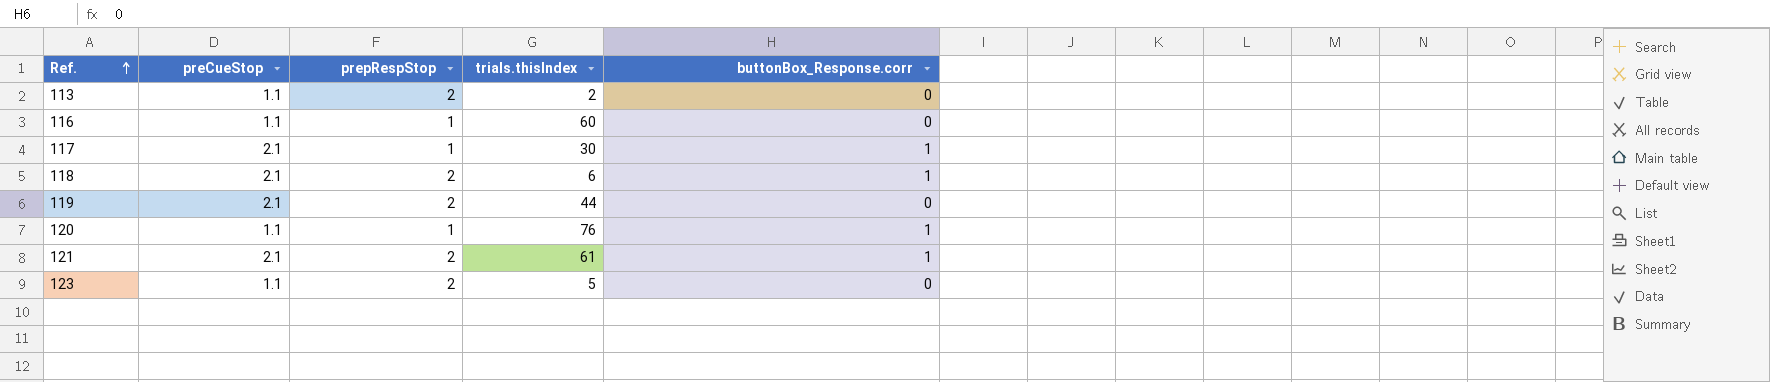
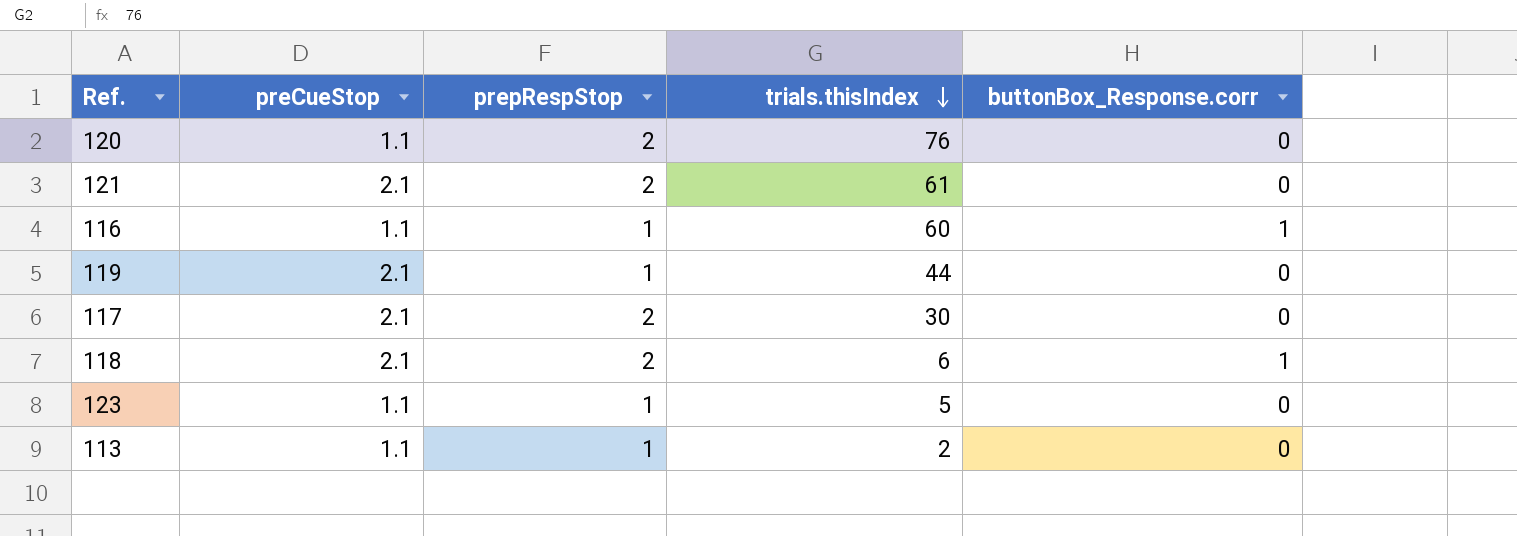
row order: Ref. ascending -> trials.thisIndex descending
120 | prepRespStop: 1 -> 2
120 | buttonBox_Response.corr: 1 -> 0
121 | buttonBox_Response.corr: 1 -> 0
116 | buttonBox_Response.corr: 0 -> 1
119 | prepRespStop: 2 -> 1
117 | prepRespStop: 1 -> 2
117 | buttonBox_Response.corr: 1 -> 0
123 | prepRespStop: 2 -> 1
113 | prepRespStop: 2 -> 1

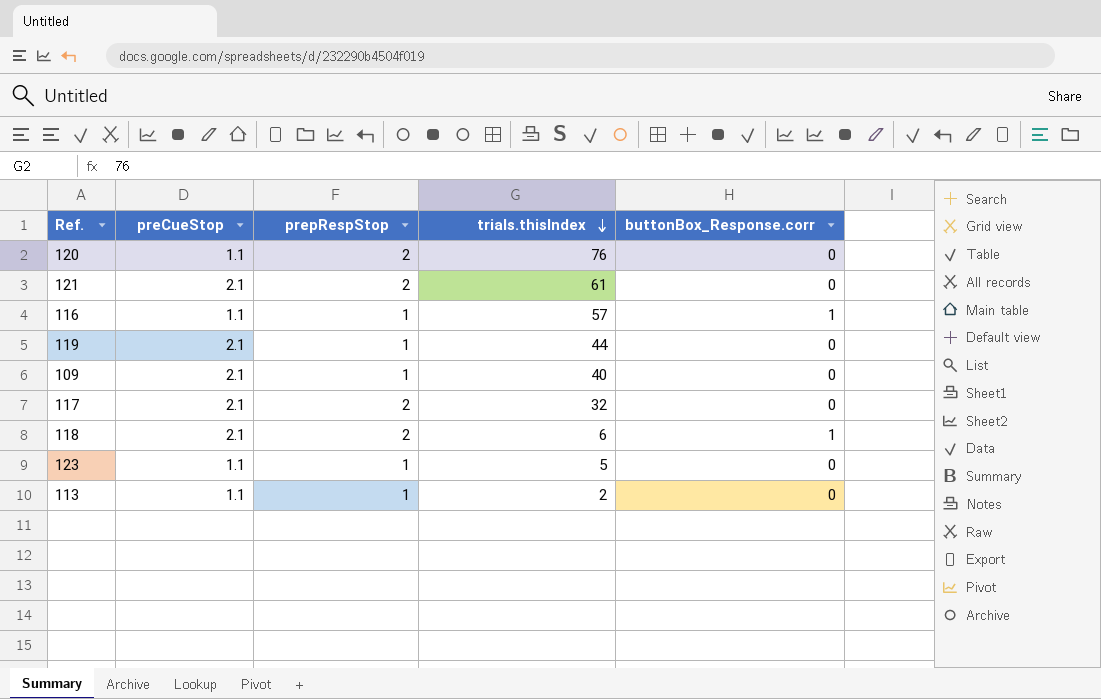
116 | trials.thisIndex: 60 -> 57
row 109: none -> 2.1 | 1 | 40 | 0
117 | trials.thisIndex: 30 -> 32

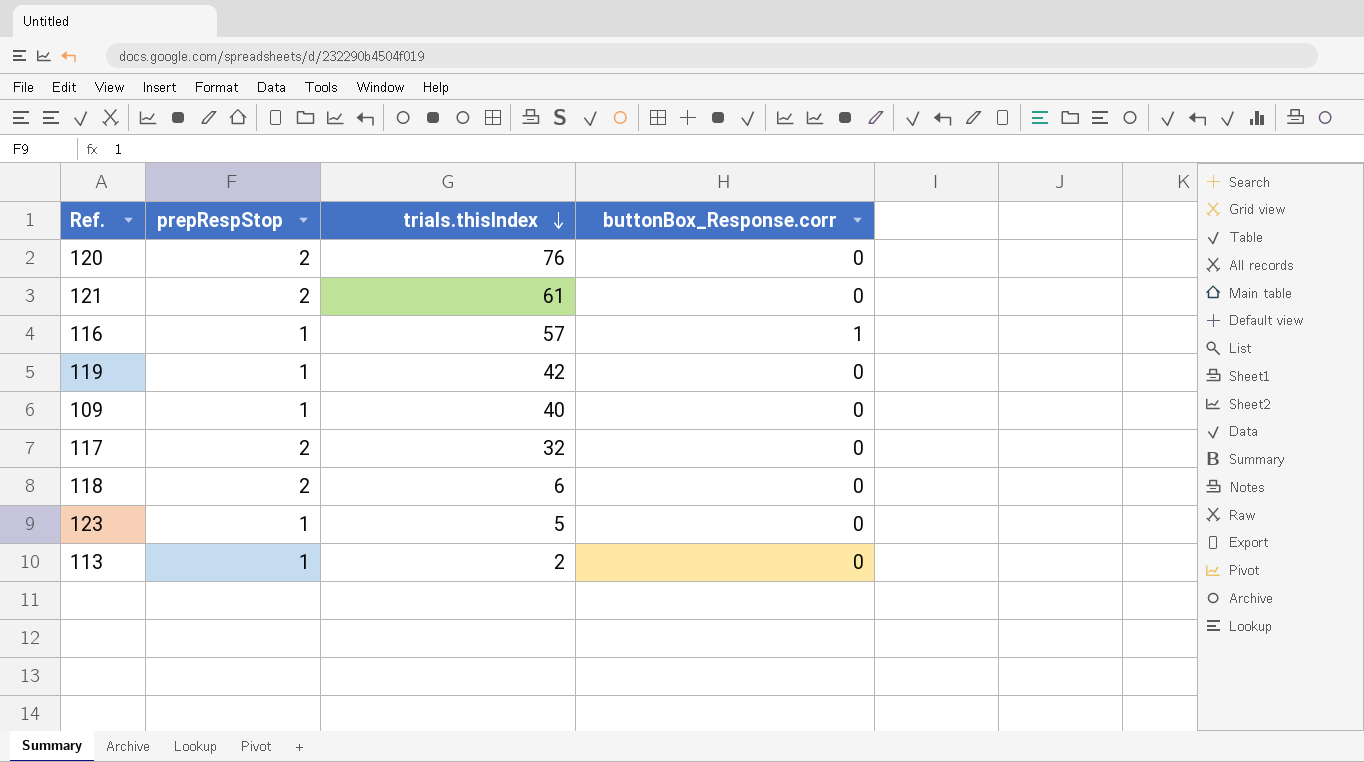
column preCueStop | position: 2 -> none
119 | trials.thisIndex: 44 -> 42
118 | buttonBox_Response.corr: 1 -> 0

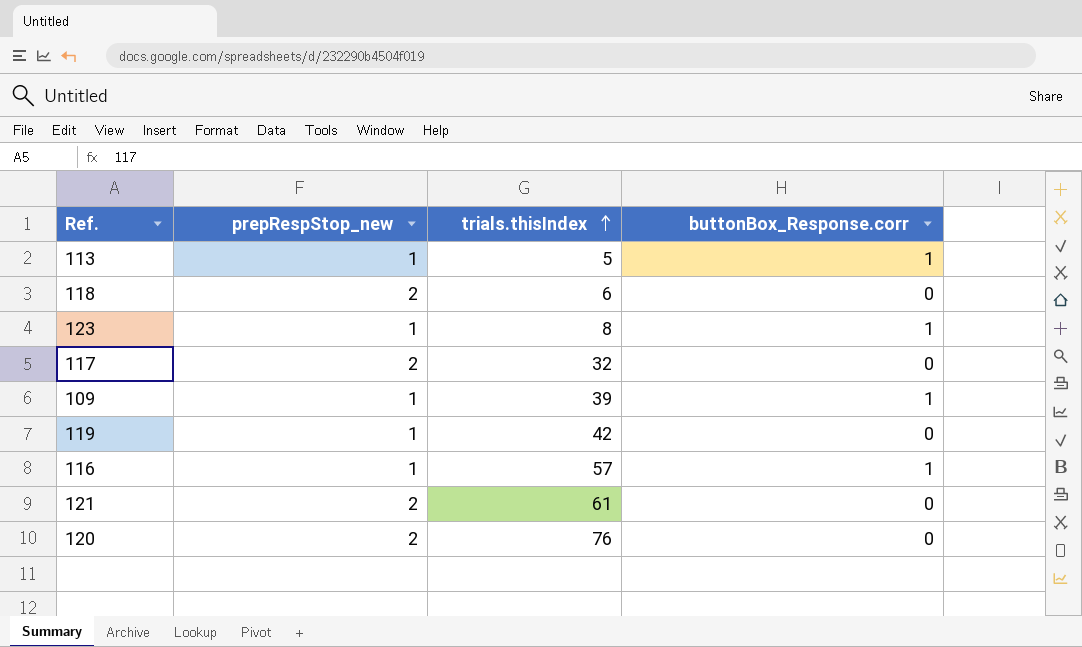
row order: trials.thisIndex descending -> trials.thisIndex ascending
column name: prepRespStop -> prepRespStop_new
113 | trials.thisIndex: 2 -> 5
113 | buttonBox_Response.corr: 0 -> 1
123 | trials.thisIndex: 5 -> 8
123 | buttonBox_Response.corr: 0 -> 1
109 | trials.thisIndex: 40 -> 39
109 | buttonBox_Response.corr: 0 -> 1

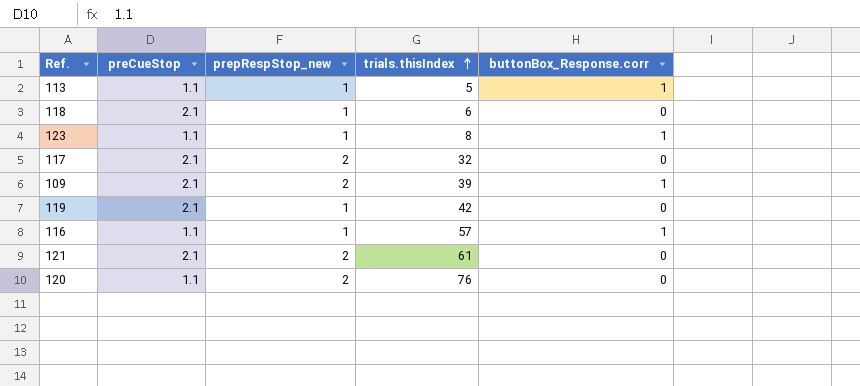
column preCueStop | position: none -> 2
118 | prepRespStop_new: 2 -> 1
109 | prepRespStop_new: 1 -> 2

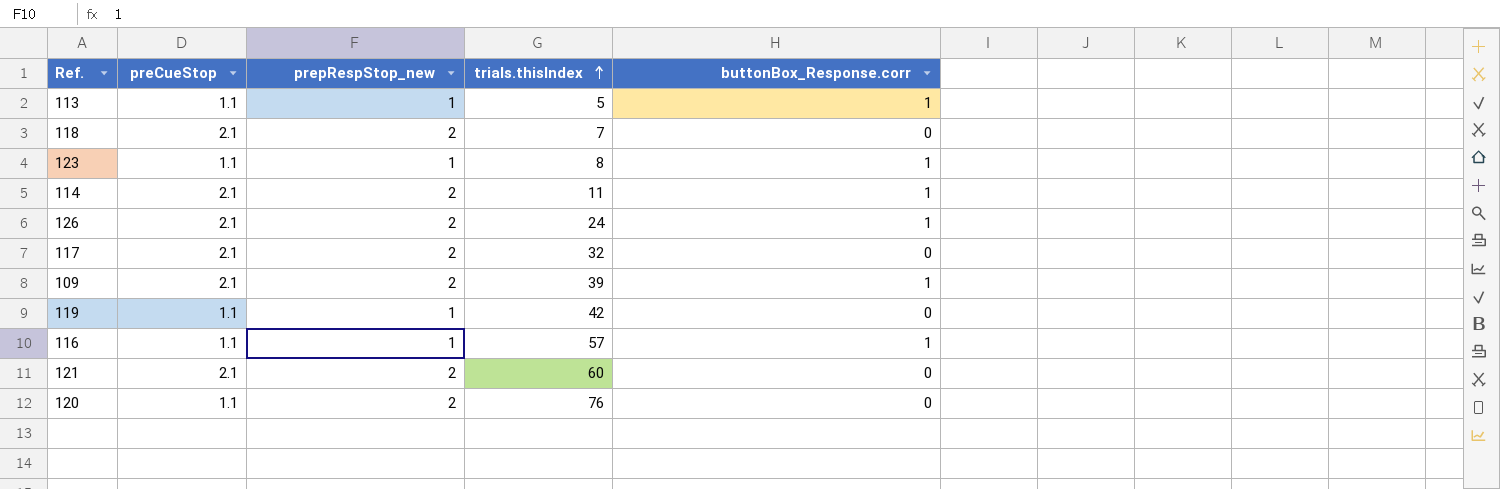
118 | prepRespStop_new: 1 -> 2
118 | trials.thisIndex: 6 -> 7
row 114: none -> 2.1 | 2 | 11 | 1
row 126: none -> 2.1 | 2 | 24 | 1
119 | preCueStop: 2.1 -> 1.1
121 | trials.thisIndex: 61 -> 60

